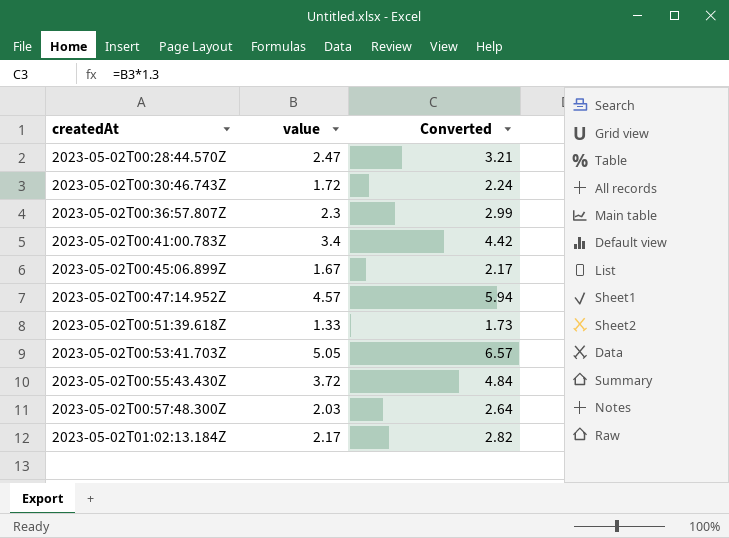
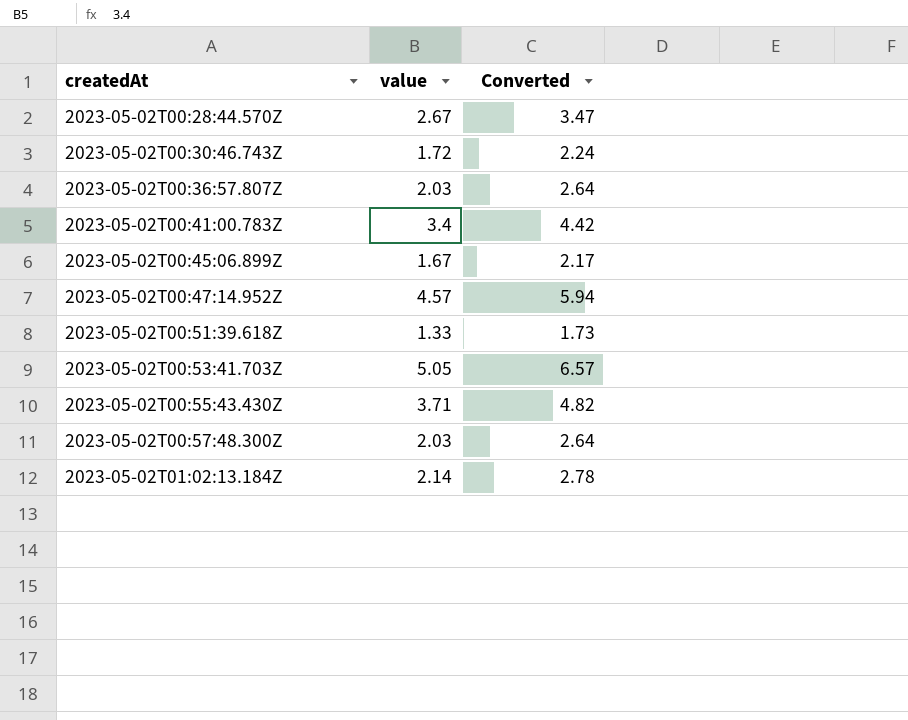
2023-05-02T00:28:44.570Z | value: 2.47 -> 2.67
2023-05-02T00:28:44.570Z | Converted: 3.21 -> 3.47
2023-05-02T00:36:57.807Z | value: 2.3 -> 2.03
2023-05-02T00:36:57.807Z | Converted: 2.99 -> 2.64
2023-05-02T00:55:43.430Z | value: 3.72 -> 3.71
2023-05-02T00:55:43.430Z | Converted: 4.84 -> 4.82
2023-05-02T01:02:13.184Z | value: 2.17 -> 2.14
2023-05-02T01:02:13.184Z | Converted: 2.82 -> 2.78

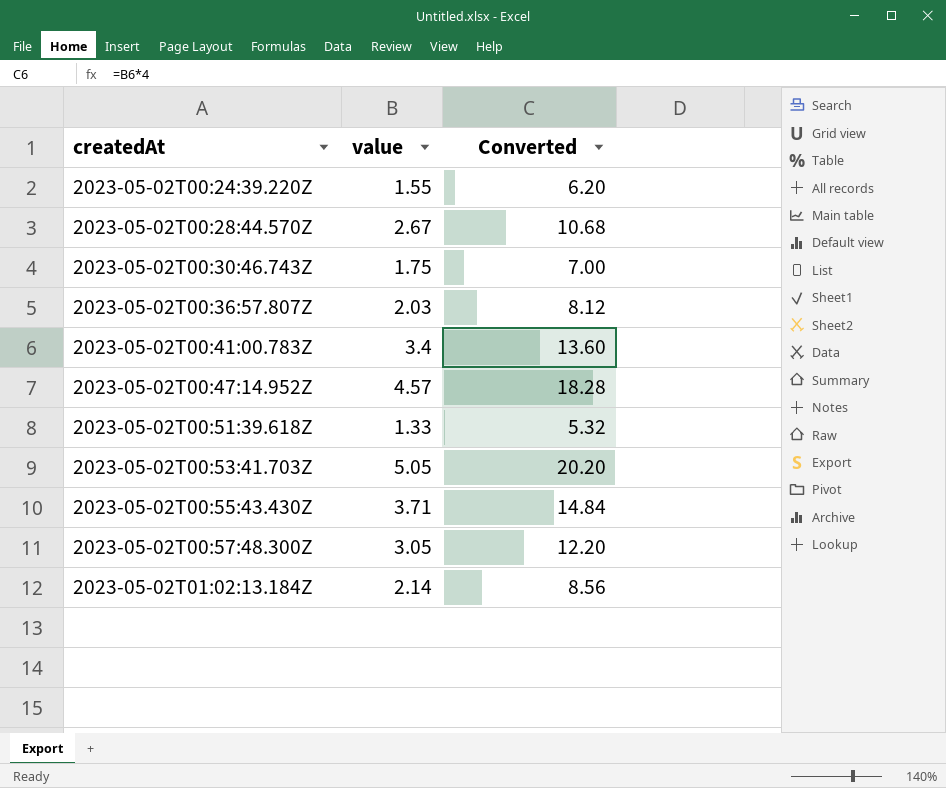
column Converted | formula: [value] * 1.3 -> [value] * 4
row 2023-05-02T00:45:06.899Z: 1.67 | 2.17 -> none
row 2023-05-02T00:24:39.220Z: none -> 1.55 | 6.20
2023-05-02T00:30:46.743Z | value: 1.72 -> 1.75
2023-05-02T00:57:48.300Z | value: 2.03 -> 3.05

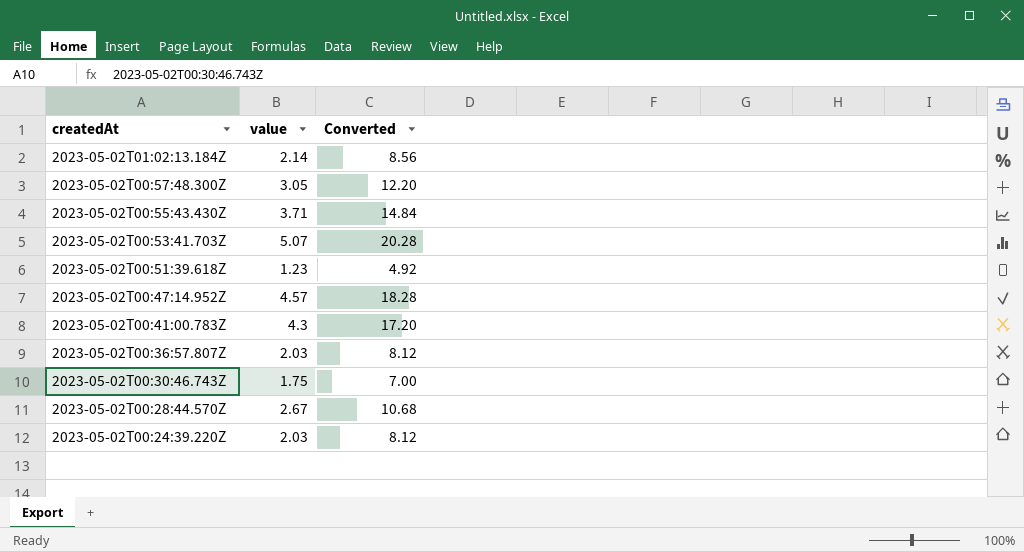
row order: createdAt ascending -> createdAt descending
2023-05-02T00:53:41.703Z | value: 5.05 -> 5.07
2023-05-02T00:53:41.703Z | Converted: 20.20 -> 20.28
2023-05-02T00:51:39.618Z | value: 1.33 -> 1.23
2023-05-02T00:51:39.618Z | Converted: 5.32 -> 4.92
2023-05-02T00:41:00.783Z | value: 3.4 -> 4.3
2023-05-02T00:41:00.783Z | Converted: 13.60 -> 17.20
2023-05-02T00:24:39.220Z | value: 1.55 -> 2.03
2023-05-02T00:24:39.220Z | Converted: 6.20 -> 8.12

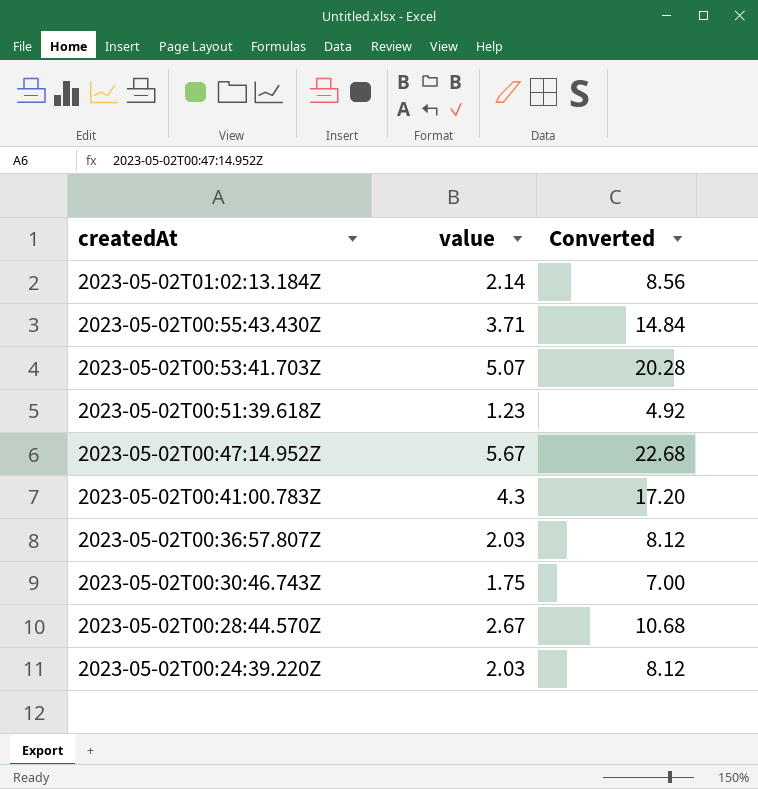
row 2023-05-02T00:57:48.300Z: 3.05 | 12.20 -> none
2023-05-02T00:47:14.952Z | value: 4.57 -> 5.67
2023-05-02T00:47:14.952Z | Converted: 18.28 -> 22.68

